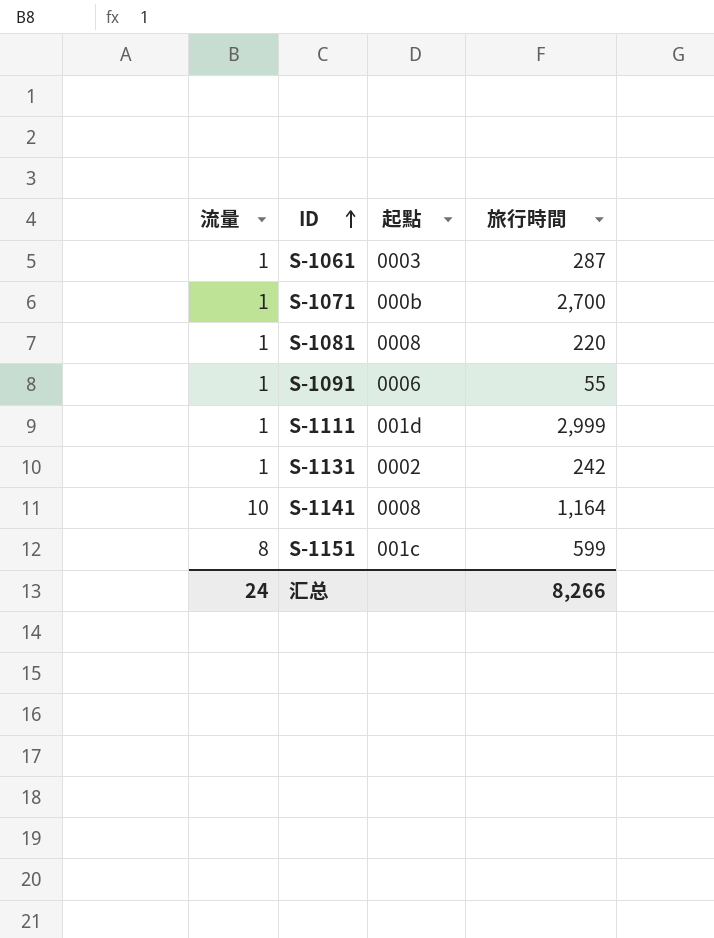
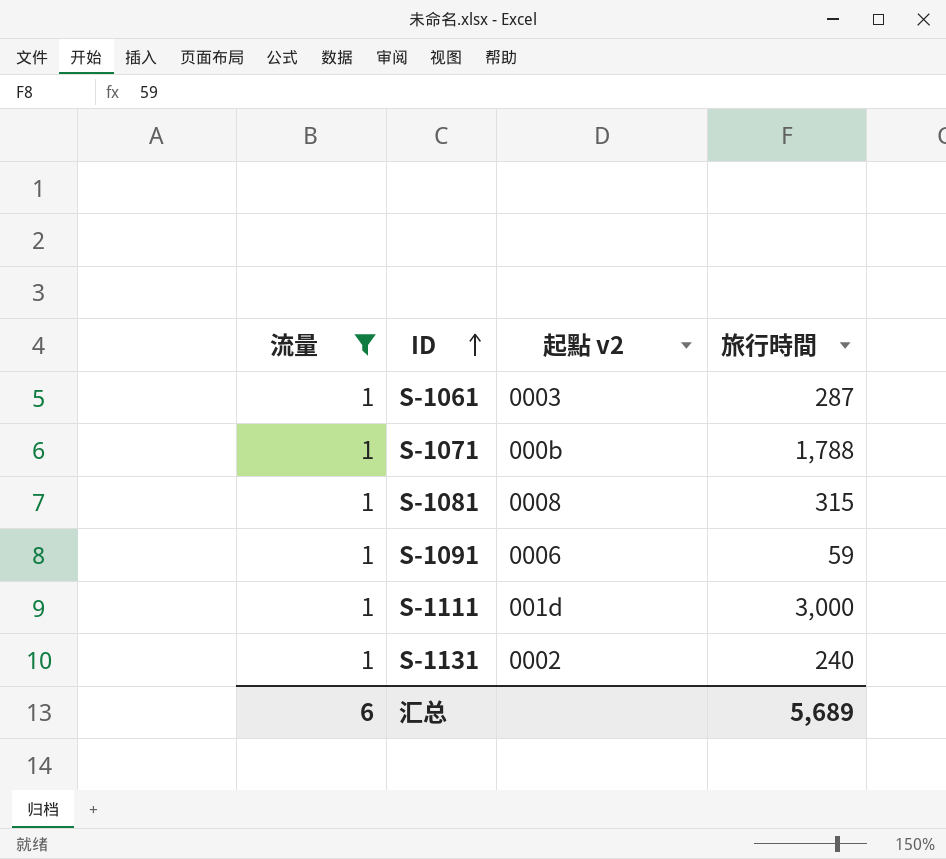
filter: none -> 流量 = 1
column name: 起點 -> 起點 v2
S-1071 | 旅行時間: 2,700 -> 1,788
S-1081 | 旅行時間: 220 -> 315
S-1091 | 旅行時間: 55 -> 59
S-1111 | 旅行時間: 2,999 -> 3,000
S-1131 | 旅行時間: 242 -> 240
汇总 | 流量: 24 -> 6
汇总 | 旅行時間: 8,266 -> 5,689

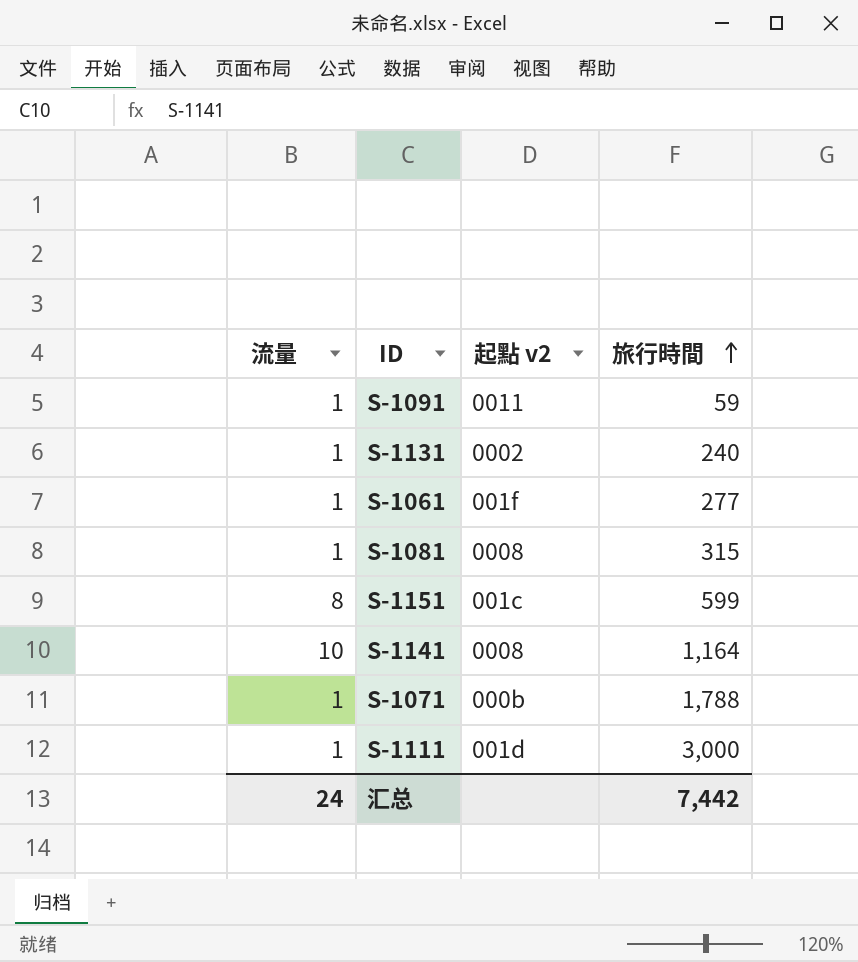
filter: 流量 = 1 -> none
row order: ID ascending -> 旅行時間 ascending
S-1091 | 起點 v2: 0006 -> 0011
S-1061 | 起點 v2: 0003 -> 001f
S-1061 | 旅行時間: 287 -> 277
汇总 | 流量: 6 -> 24
汇总 | 旅行時間: 5,689 -> 7,442

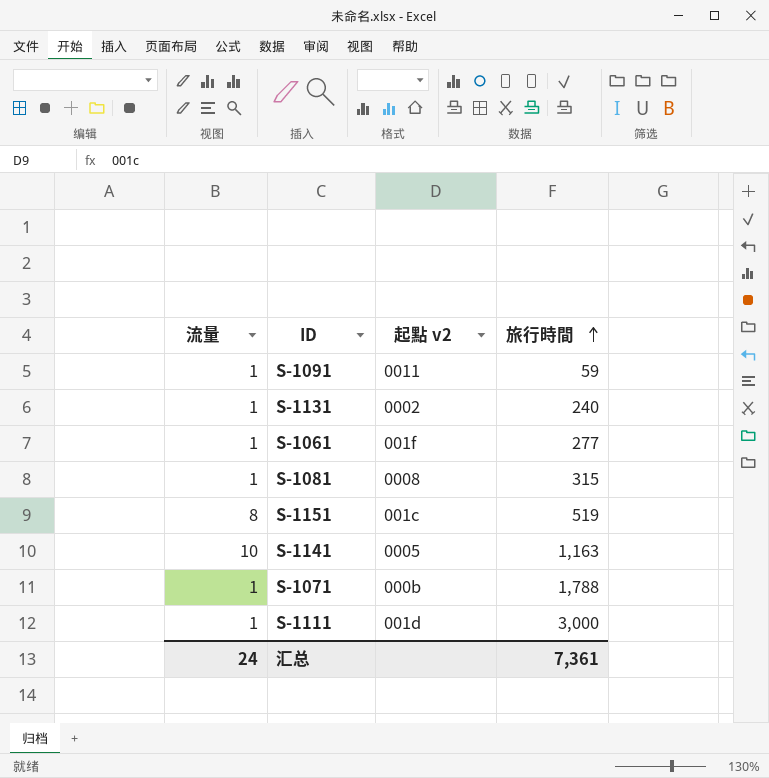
S-1151 | 旅行時間: 599 -> 519
S-1141 | 起點 v2: 0008 -> 0005
S-1141 | 旅行時間: 1,164 -> 1,163
汇总 | 旅行時間: 7,442 -> 7,361

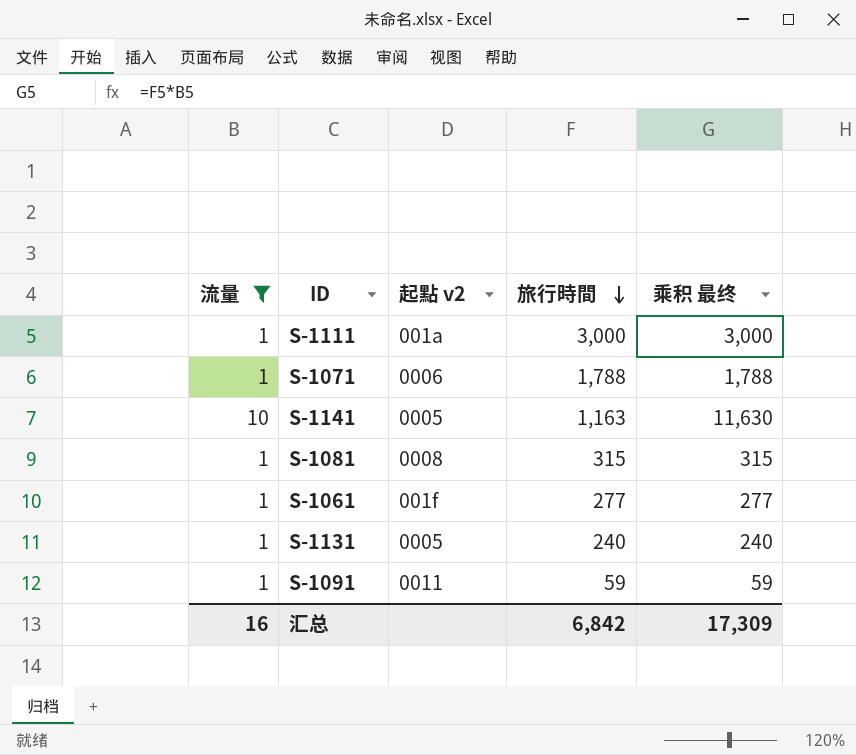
filter: none -> 流量 != 8
row order: 旅行時間 ascending -> 旅行時間 descending
column 乘积 最终 | formula: none -> [流量] * [旅行時間]
S-1111 | 起點 v2: 001d -> 001a
S-1071 | 起點 v2: 000b -> 0006
S-1131 | 起點 v2: 0002 -> 0005
汇总 | 流量: 24 -> 16
汇总 | 旅行時間: 7,361 -> 6,842

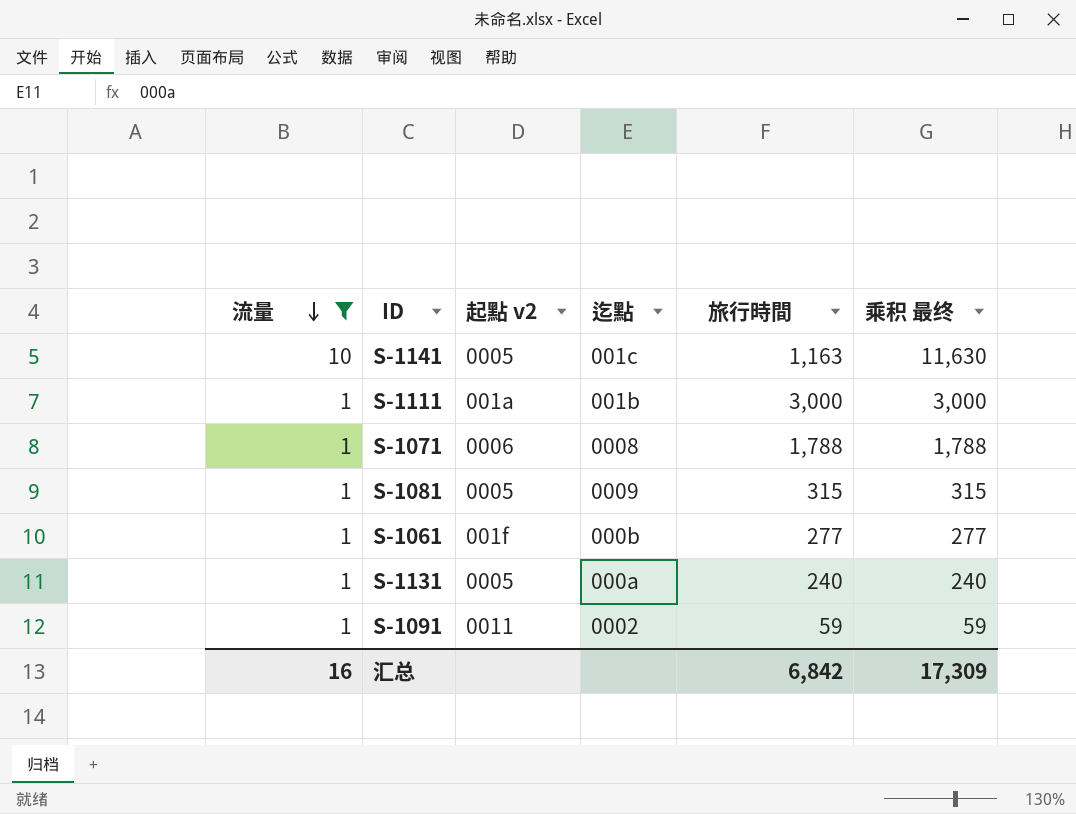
row order: 旅行時間 descending -> 流量 descending
column 迄點 | position: none -> 4
S-1081 | 起點 v2: 0008 -> 0005

